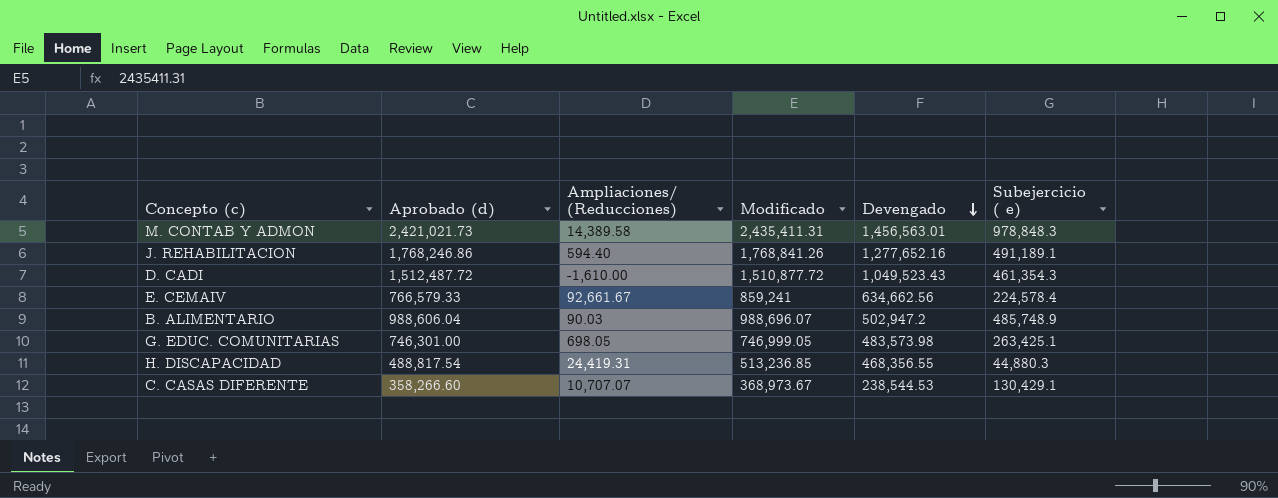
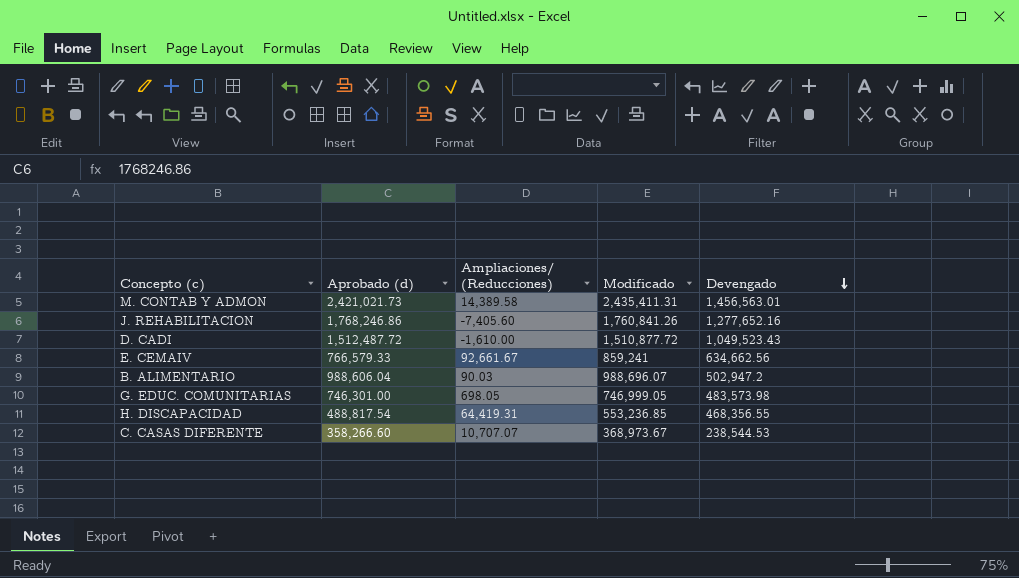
column Subejercicio ( e) | formula: [Modificado] - [Devengado] -> none
J. REHABILITACION | Ampliaciones/ (Reducciones): 594.40 -> -7,405.60
J. REHABILITACION | Modificado: 1,768,841.26 -> 1,760,841.26
H. DISCAPACIDAD | Ampliaciones/ (Reducciones): 24,419.31 -> 64,419.31
H. DISCAPACIDAD | Modificado: 513,236.85 -> 553,236.85

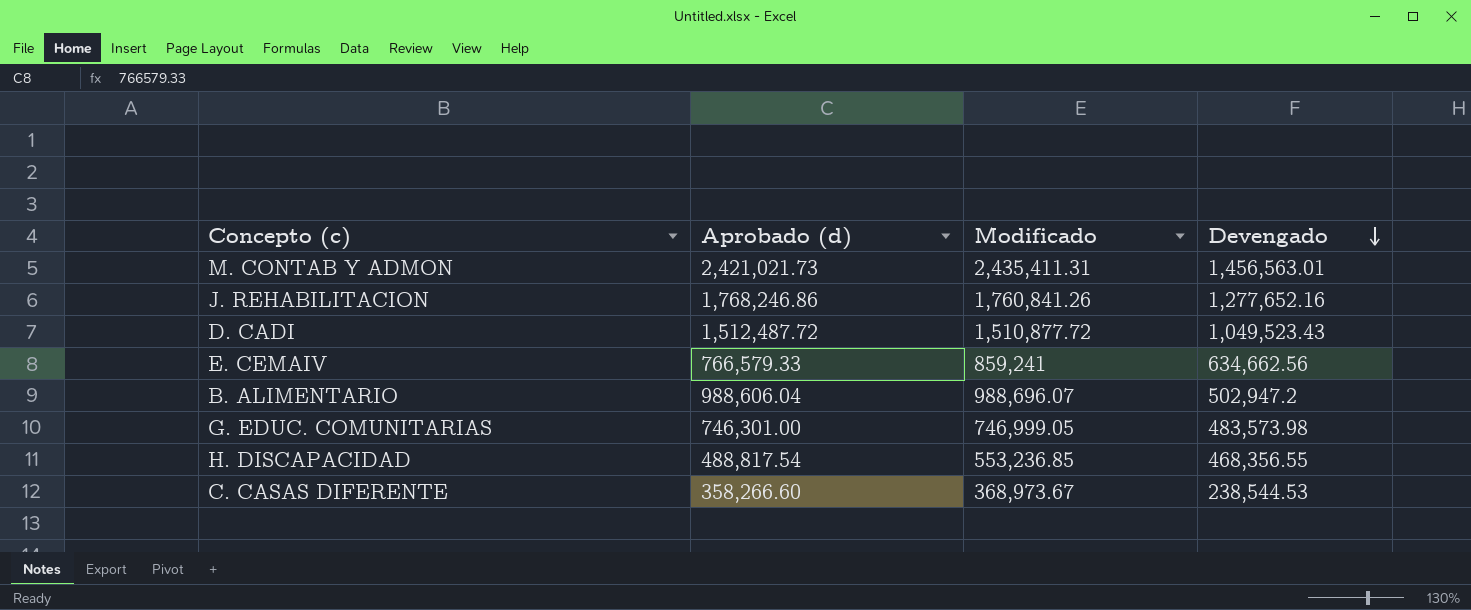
column Ampliaciones/ (Reducciones) | formula: [Modificado] - [Aprobado (d)] -> none

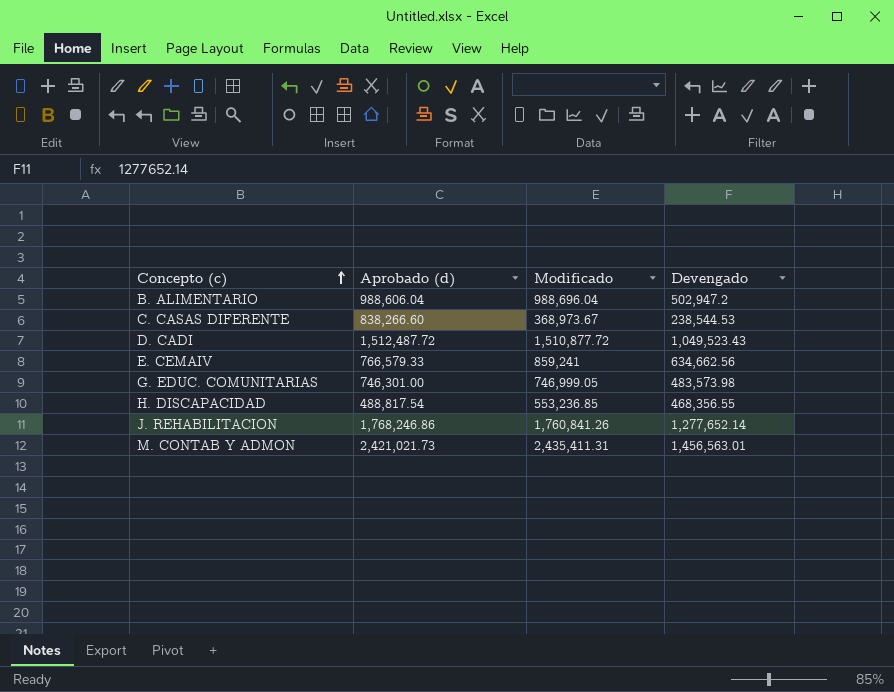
row order: Devengado descending -> Concepto (c) ascending
B. ALIMENTARIO | Modificado: 988,696.07 -> 988,696.04
C. CASAS DIFERENTE | Aprobado (d): 358,266.60 -> 838,266.60
J. REHABILITACION | Devengado: 1,277,652.16 -> 1,277,652.14

